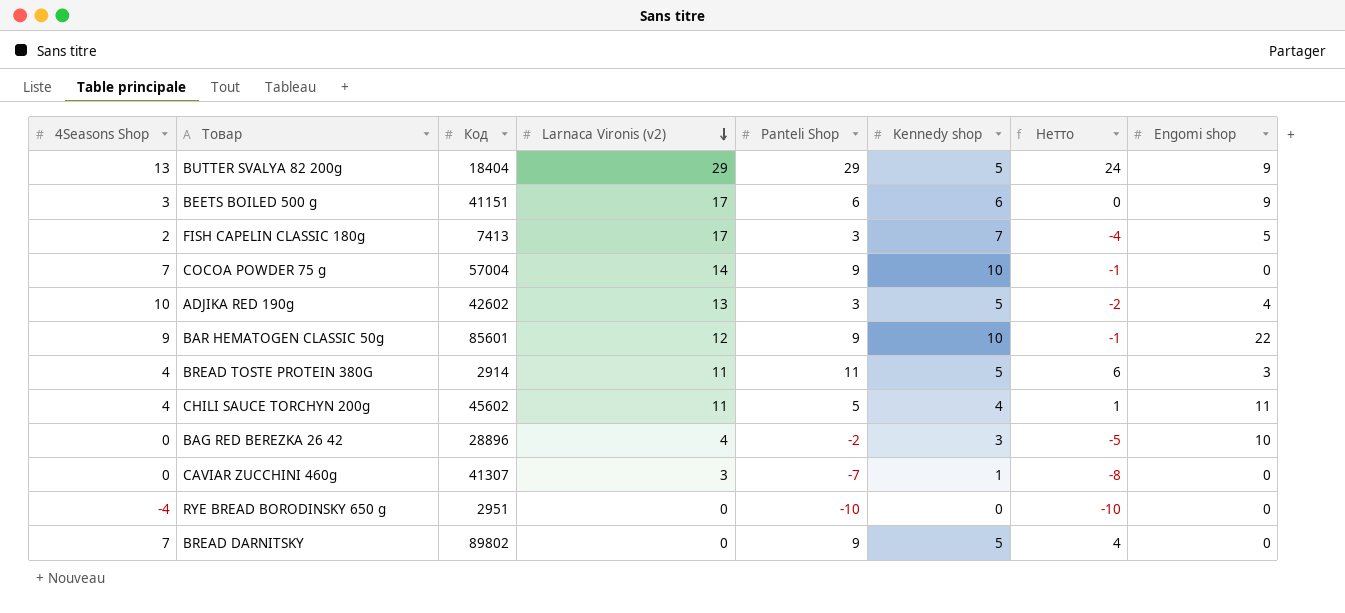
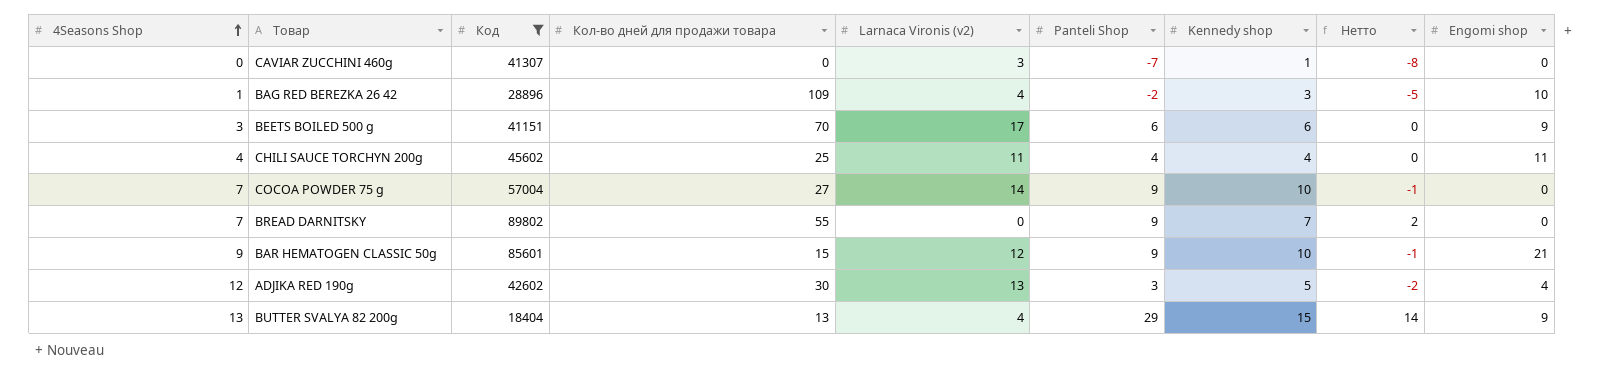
filter: none -> Код >= 18404
row order: Larnaca Vironis (v2) descending -> 4Seasons Shop ascending
column Кол-во дней для продажи товара | position: none -> 4
BAG RED BEREZKA 26 42 | 4Seasons Shop: 0 -> 1
CHILI SAUCE TORCHYN 200g | Panteli Shop: 5 -> 4
CHILI SAUCE TORCHYN 200g | Нетто: 1 -> 0
BREAD DARNITSKY | Kennedy shop: 5 -> 7
BREAD DARNITSKY | Нетто: 4 -> 2
BAR HEMATOGEN CLASSIC 50g | Engomi shop: 22 -> 21
ADJIKA RED 190g | 4Seasons Shop: 10 -> 12
BUTTER SVALYA 82 200g | Larnaca Vironis (v2): 29 -> 4
BUTTER SVALYA 82 200g | Kennedy shop: 5 -> 15
BUTTER SVALYA 82 200g | Нетто: 24 -> 14

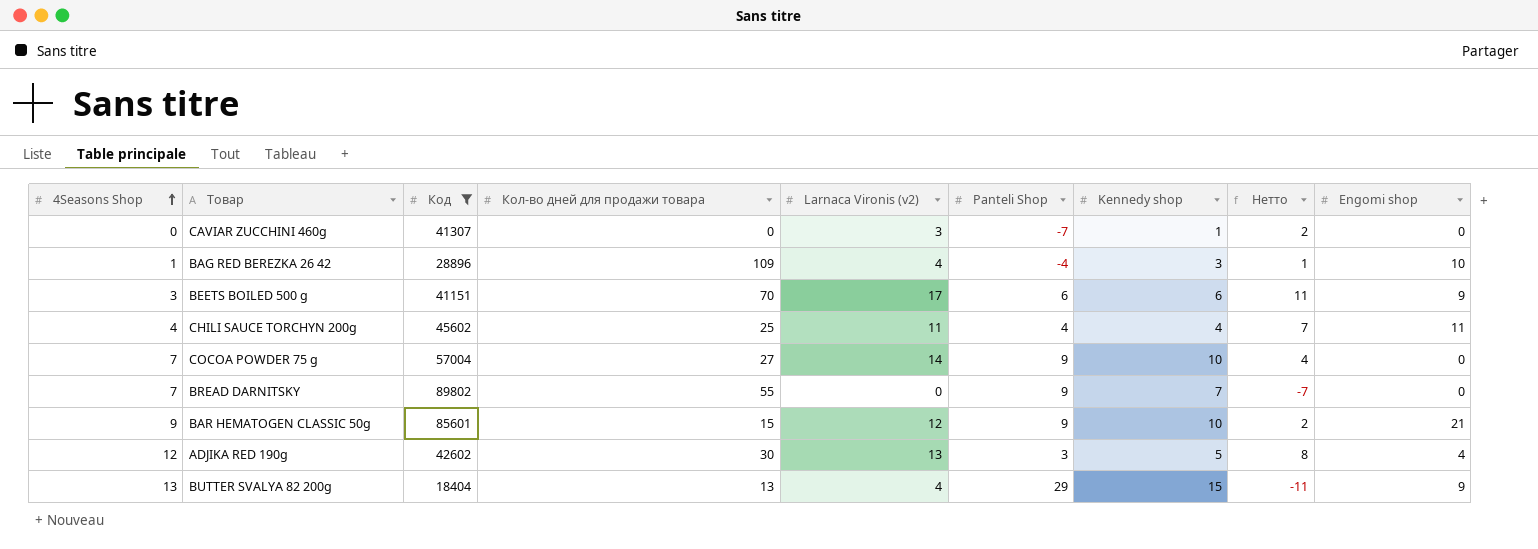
column Нетто | formula: [Panteli Shop] - [Kennedy shop] -> [Larnaca Vironis (v2)] - [Kennedy shop]
BAG RED BEREZKA 26 42 | Panteli Shop: -2 -> -4

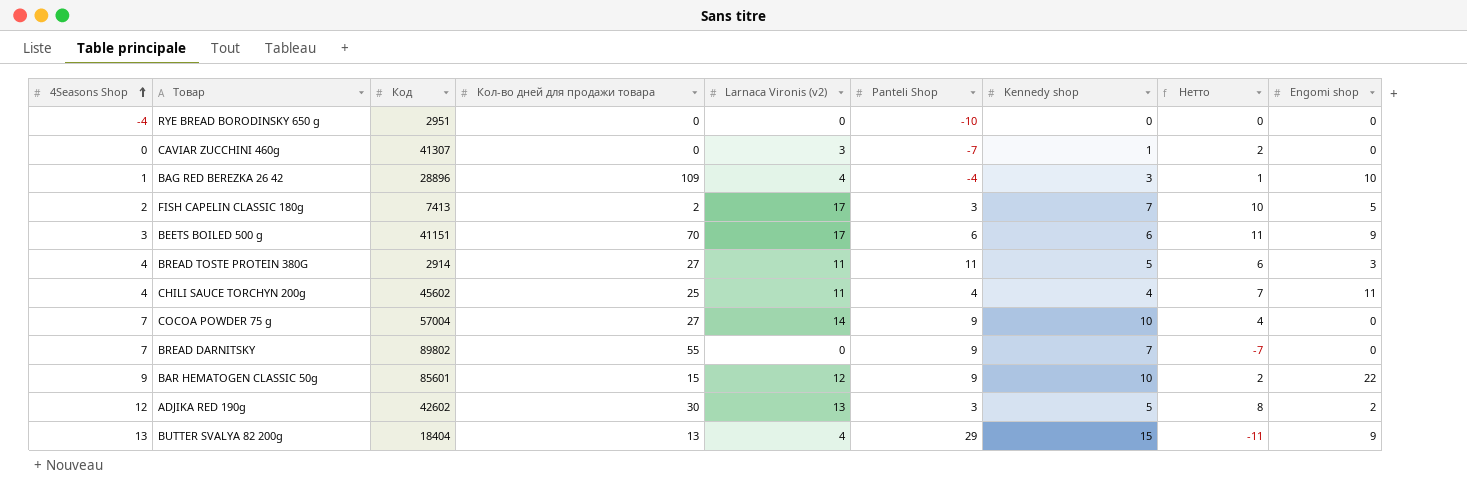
filter: Код >= 18404 -> none
BAR HEMATOGEN CLASSIC 50g | Engomi shop: 21 -> 22
ADJIKA RED 190g | Engomi shop: 4 -> 2

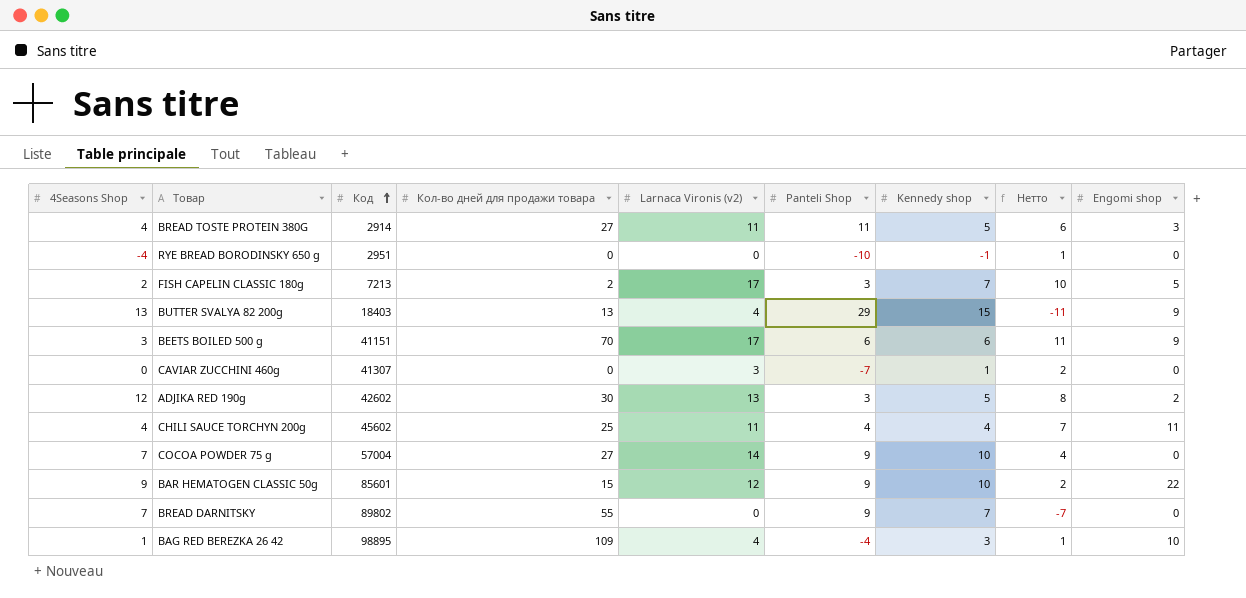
row order: 4Seasons Shop ascending -> Код ascending
RYE BREAD BORODINSKY 650 g | Kennedy shop: 0 -> -1
RYE BREAD BORODINSKY 650 g | Нетто: 0 -> 1
FISH CAPELIN CLASSIC 180g | Код: 7413 -> 7213
BUTTER SVALYA 82 200g | Код: 18404 -> 18403
BAG RED BEREZKA 26 42 | Код: 28896 -> 98895

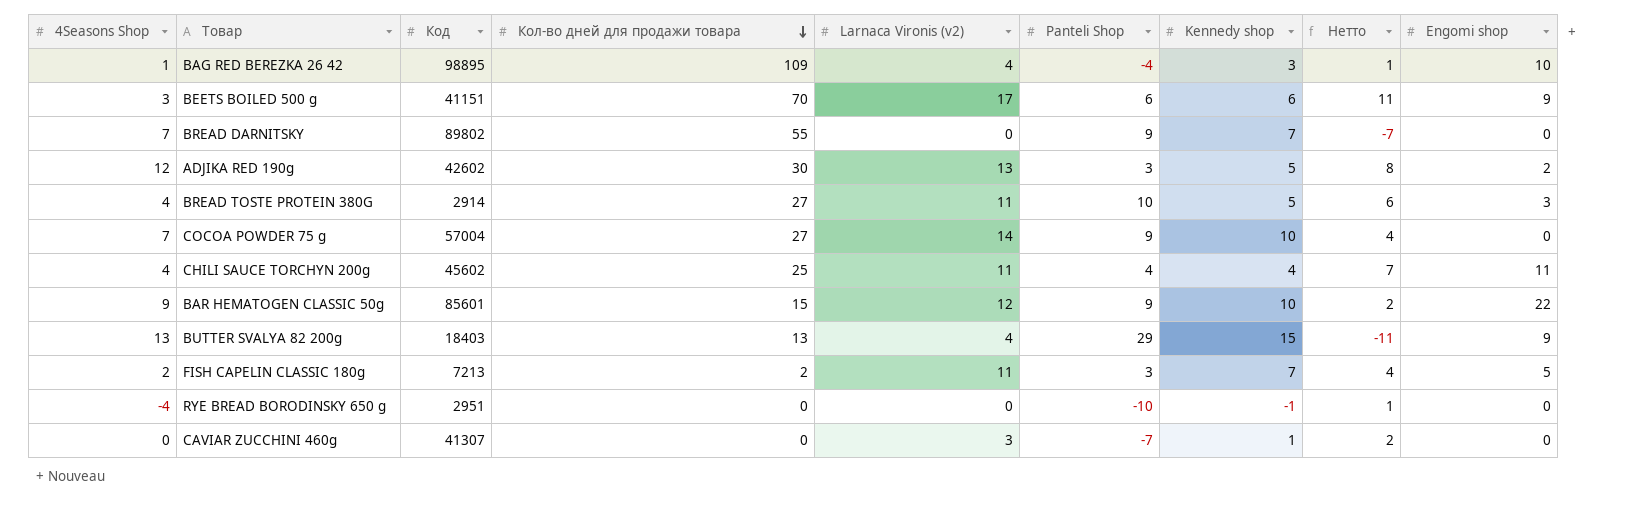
row order: Код ascending -> Кол-во дней для продажи товара descending
BREAD TOSTE PROTEIN 380G | Panteli Shop: 11 -> 10
FISH CAPELIN CLASSIC 180g | Larnaca Vironis (v2): 17 -> 11
FISH CAPELIN CLASSIC 180g | Нетто: 10 -> 4

